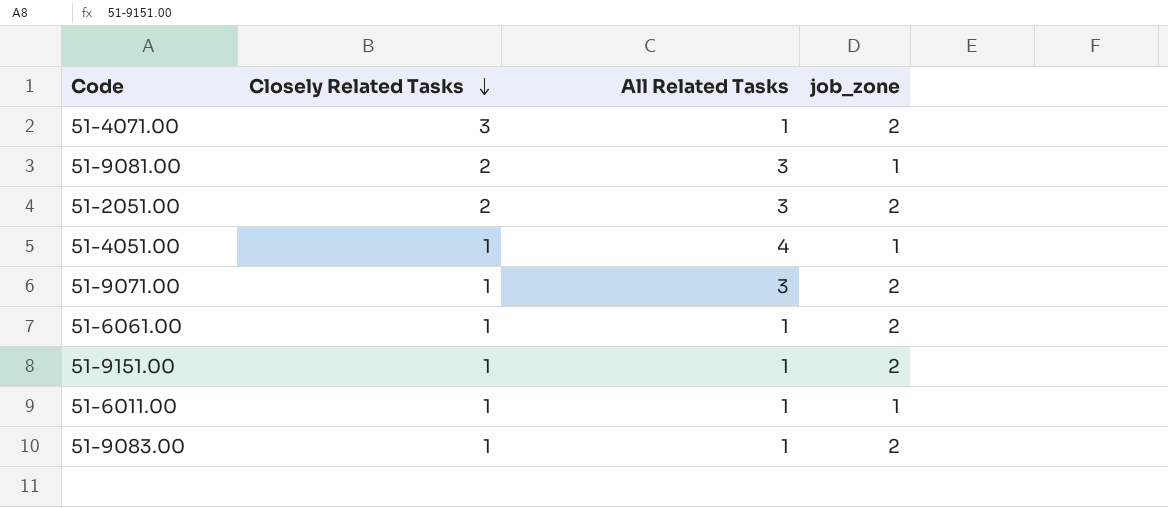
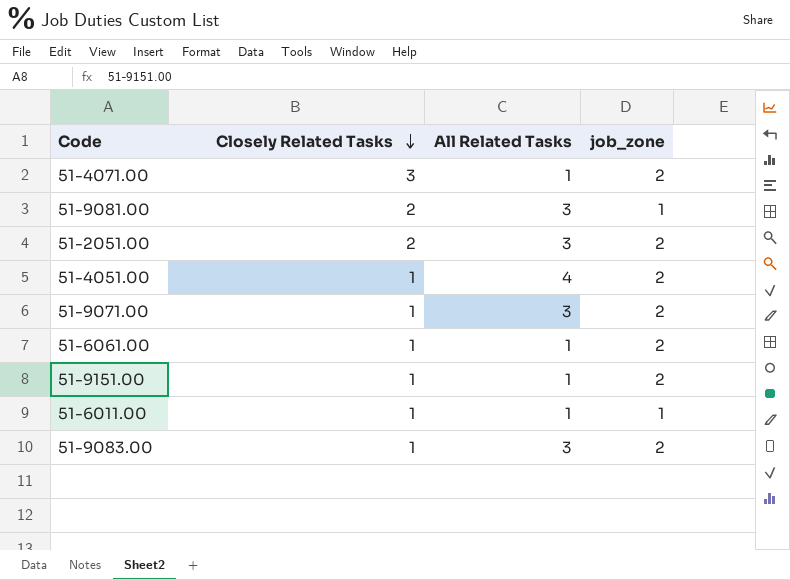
51-4051.00 | job_zone: 1 -> 2
51-9083.00 | All Related Tasks: 1 -> 3

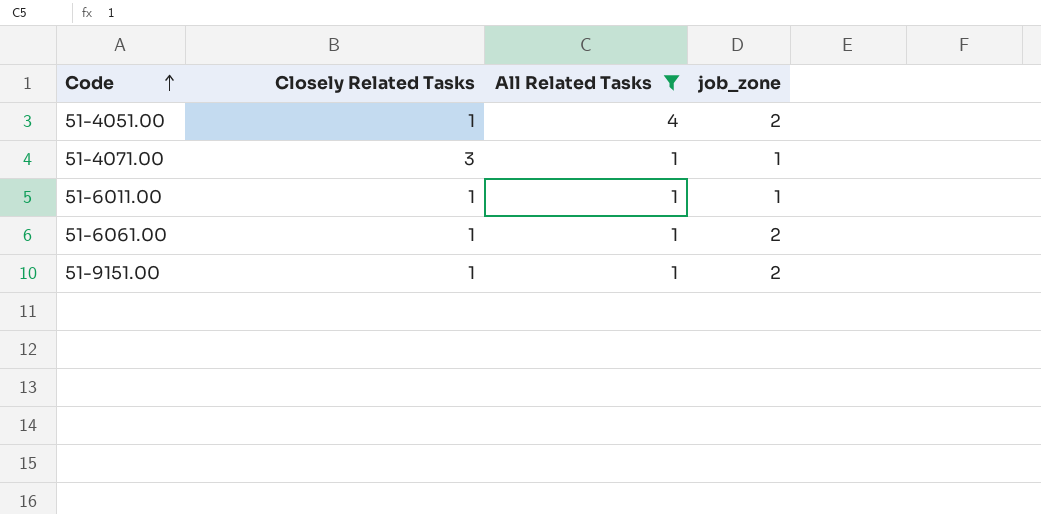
filter: none -> All Related Tasks != 3
row order: Closely Related Tasks descending -> Code ascending
51-4071.00 | job_zone: 2 -> 1

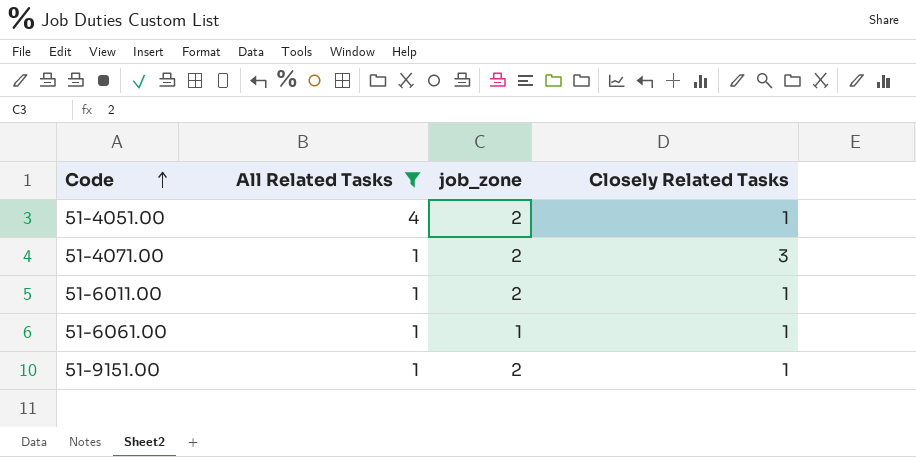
column Closely Related Tasks | position: 2 -> 4
51-4071.00 | job_zone: 1 -> 2
51-6011.00 | job_zone: 1 -> 2
51-6061.00 | job_zone: 2 -> 1

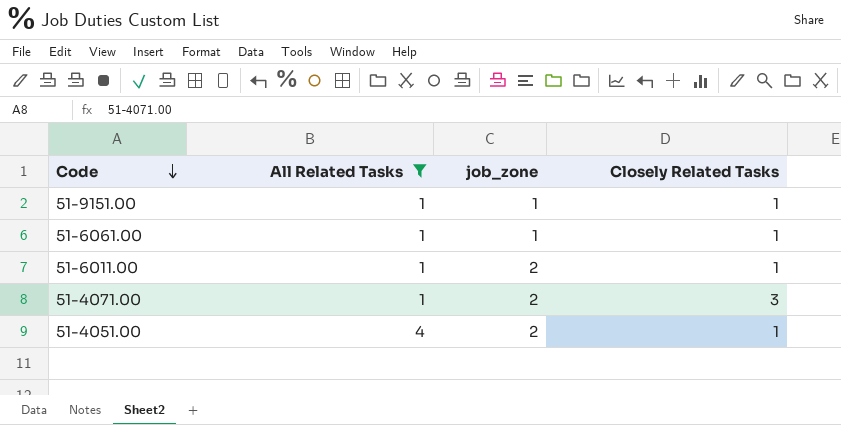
row order: Code ascending -> Code descending
51-9151.00 | job_zone: 2 -> 1

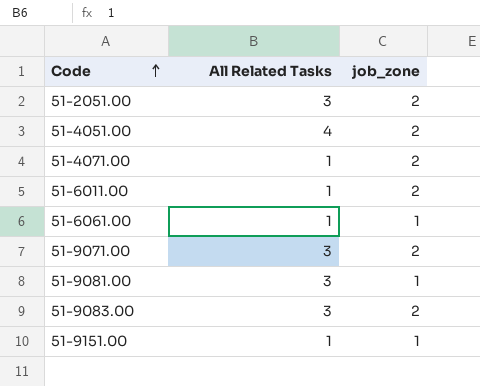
filter: All Related Tasks != 3 -> none
row order: Code descending -> Code ascending
column Closely Related Tasks | position: 4 -> none

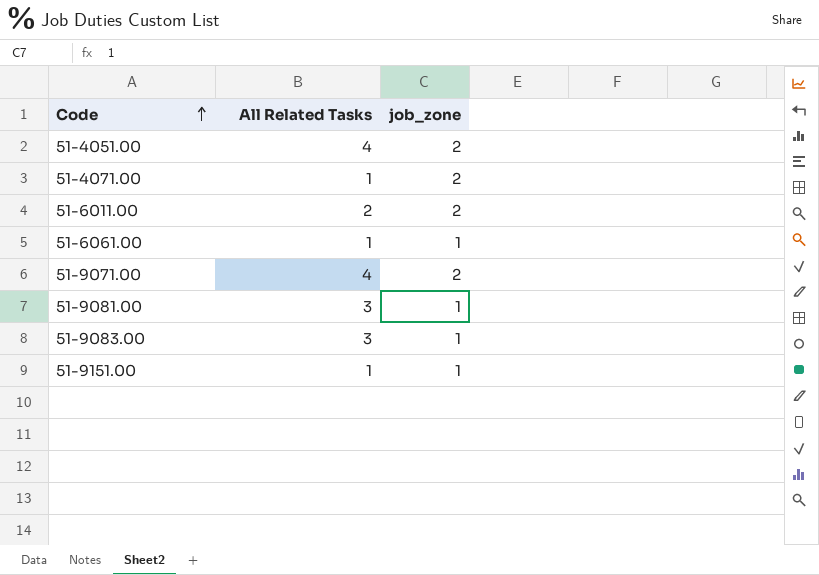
row 51-2051.00: 3 | 2 -> none
51-6011.00 | All Related Tasks: 1 -> 2
51-9071.00 | All Related Tasks: 3 -> 4
51-9083.00 | job_zone: 2 -> 1

